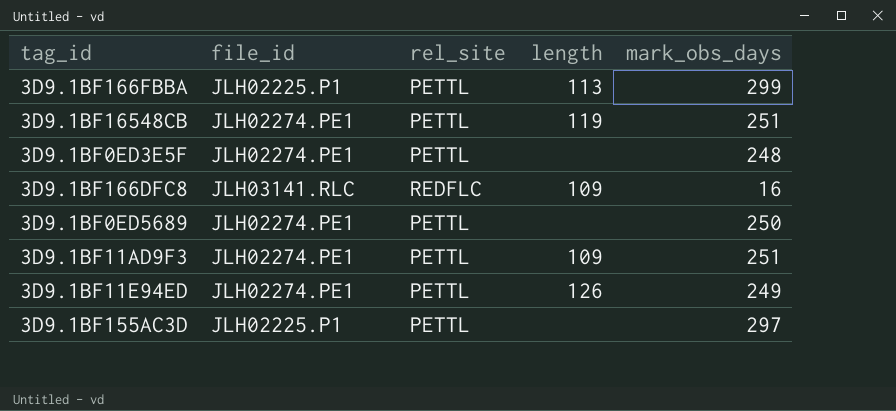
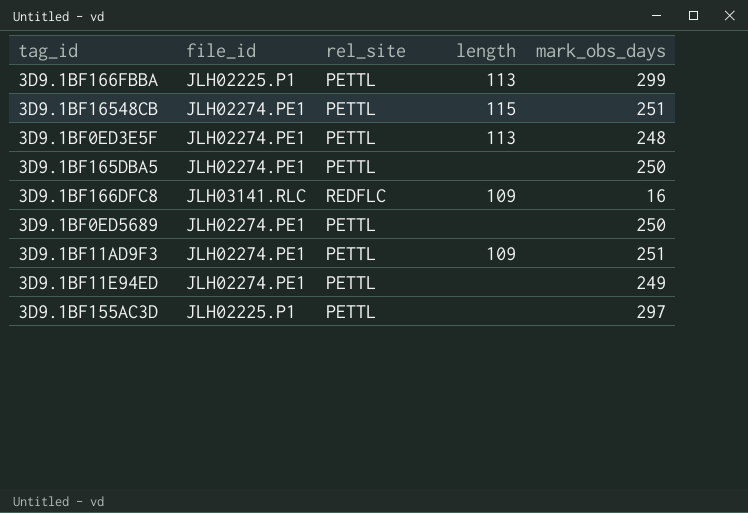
3D9.1BF16548CB | length: 119 -> 115
3D9.1BF0ED3E5F | length: none -> 113
row 3D9.1BF165DBA5: none -> JLH02274.PE1 | PETTL | none | 250
3D9.1BF11E94ED | length: 126 -> none

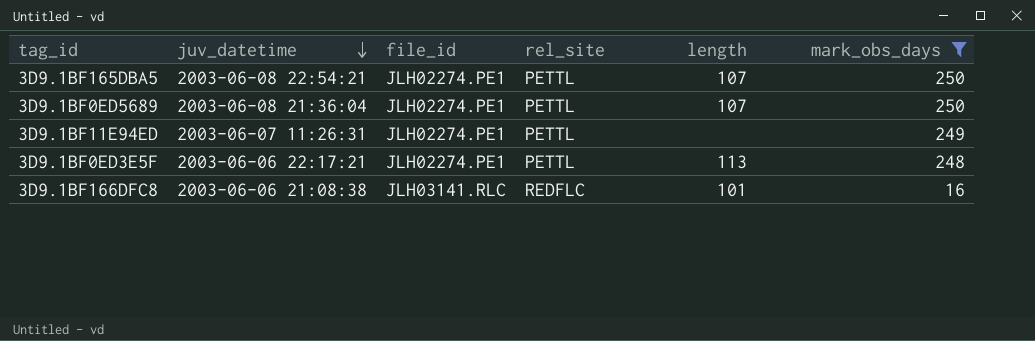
filter: none -> mark_obs_days <= 250
row order: none -> juv_datetime descending
column juv_datetime | position: none -> 2
3D9.1BF165DBA5 | length: none -> 107
3D9.1BF0ED5689 | length: none -> 107
3D9.1BF166DFC8 | length: 109 -> 101

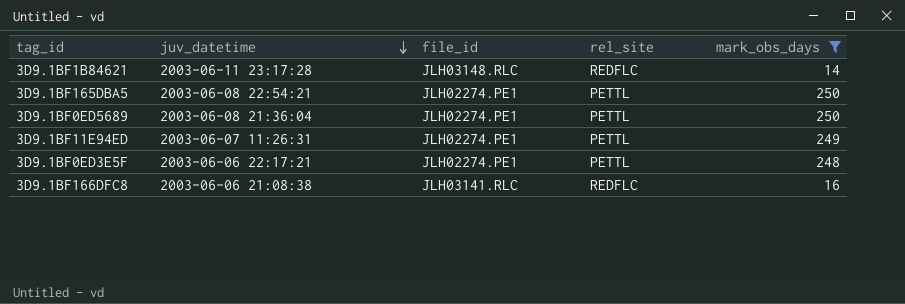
column length | position: 5 -> none
row 3D9.1BF1B84621: none -> 2003-06-11 23:17:28 | JLH03148.RLC | REDFLC | 14

